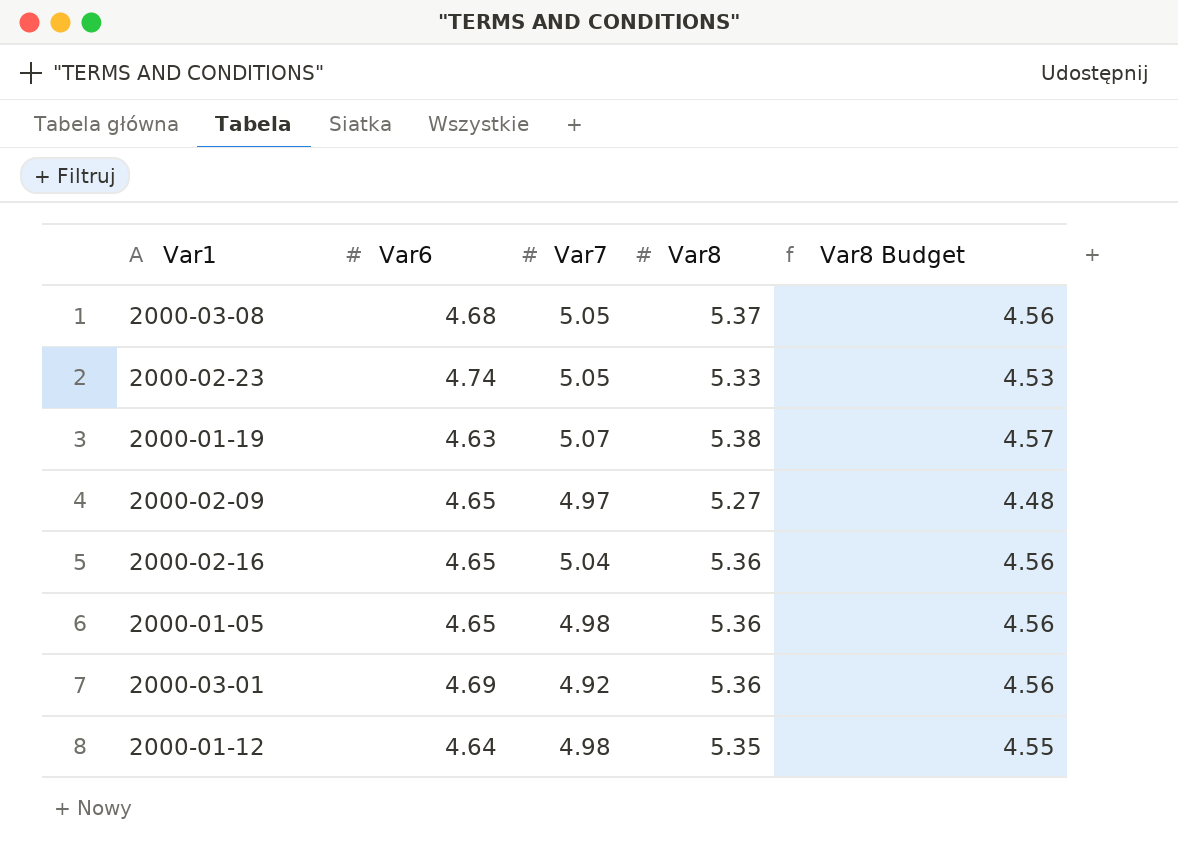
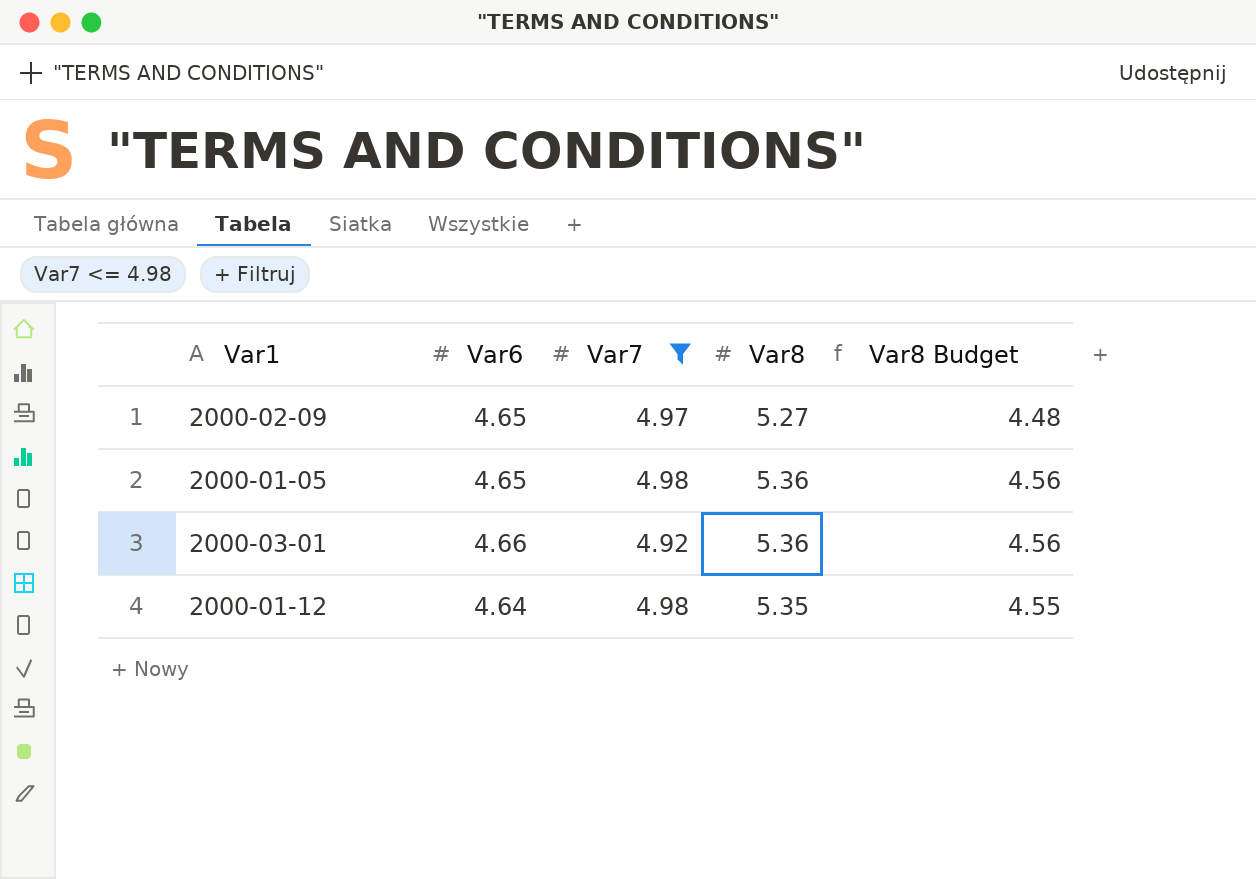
filter: none -> Var7 <= 4.98
2000-03-01 | Var6: 4.69 -> 4.66

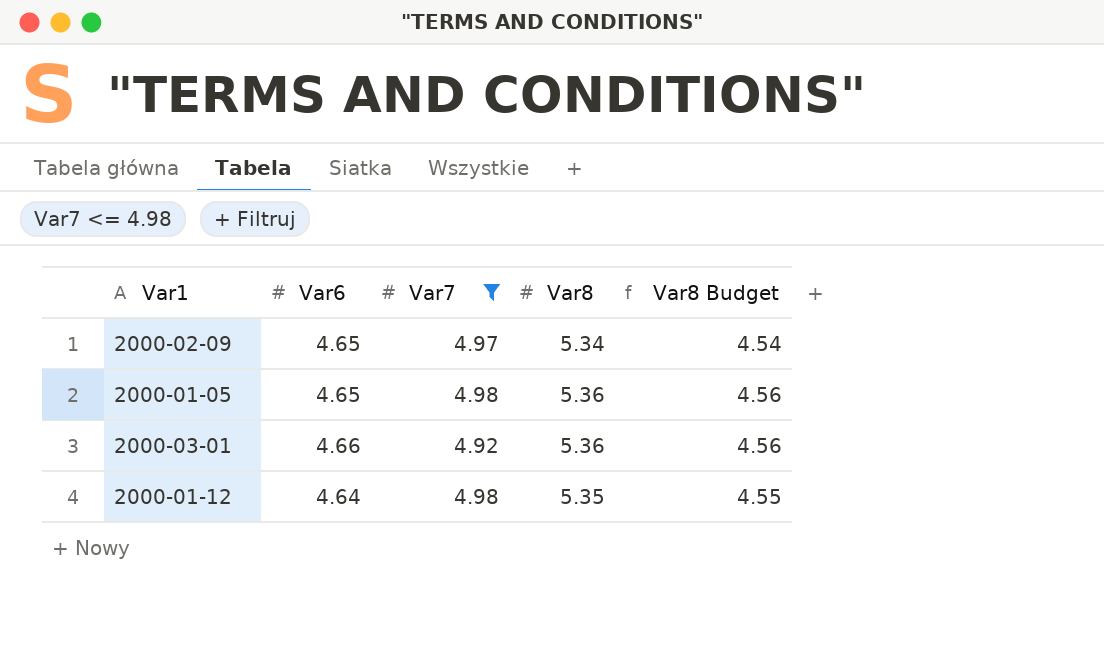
2000-02-09 | Var8: 5.27 -> 5.34
2000-02-09 | Var8 Budget: 4.48 -> 4.54

